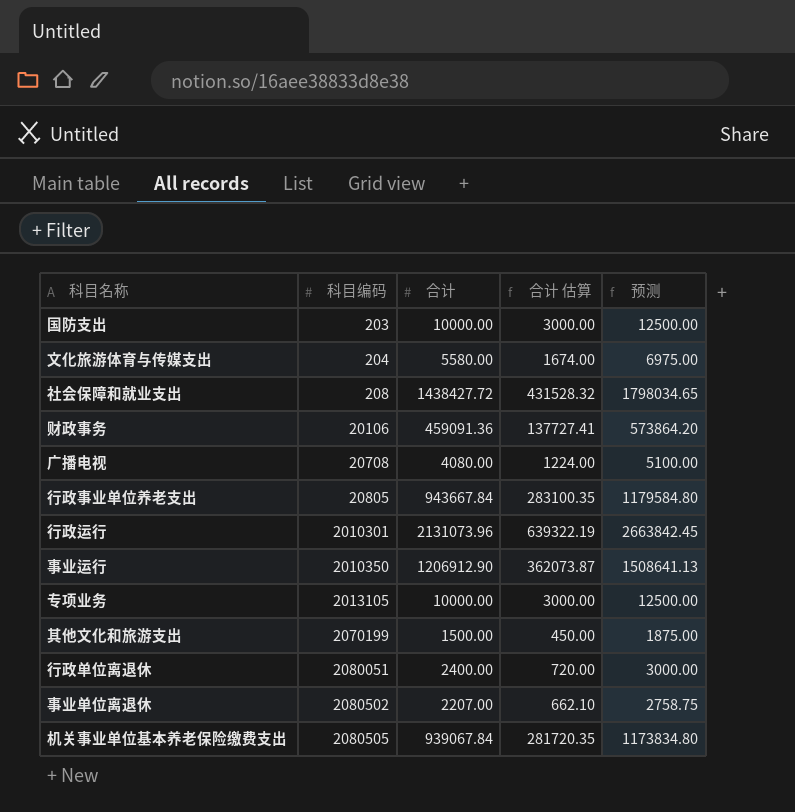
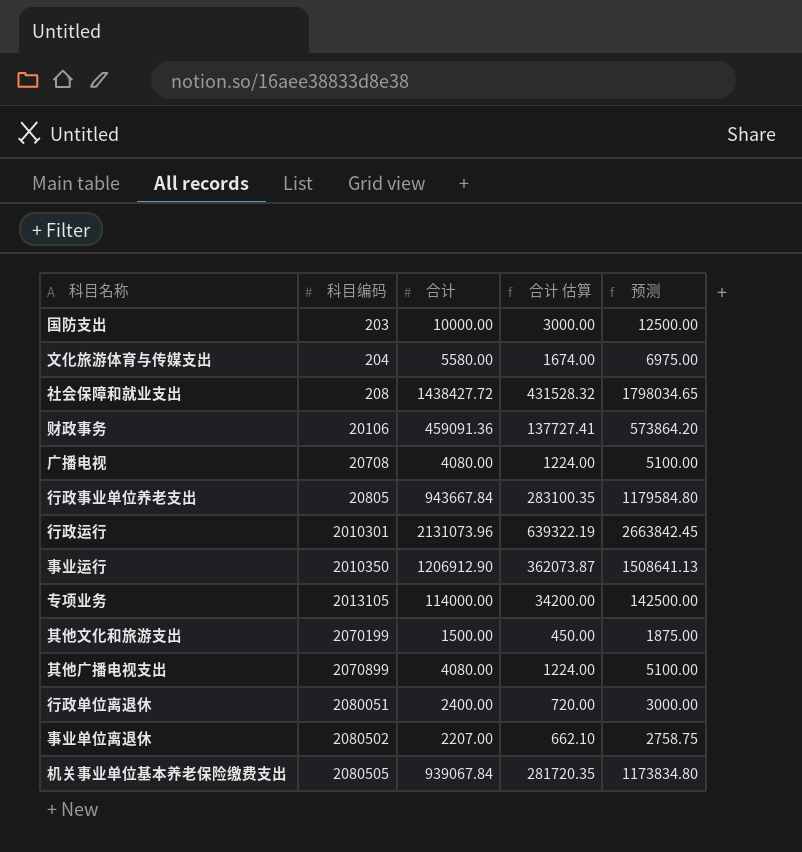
专项业务 | 合计: 10000.00 -> 114000.00
专项业务 | 合计 估算: 3000.00 -> 34200.00
专项业务 | 预测: 12500.00 -> 142500.00
row 其他广播电视支出: none -> 2070899 | 4080.00 | 1224.00 | 5100.00

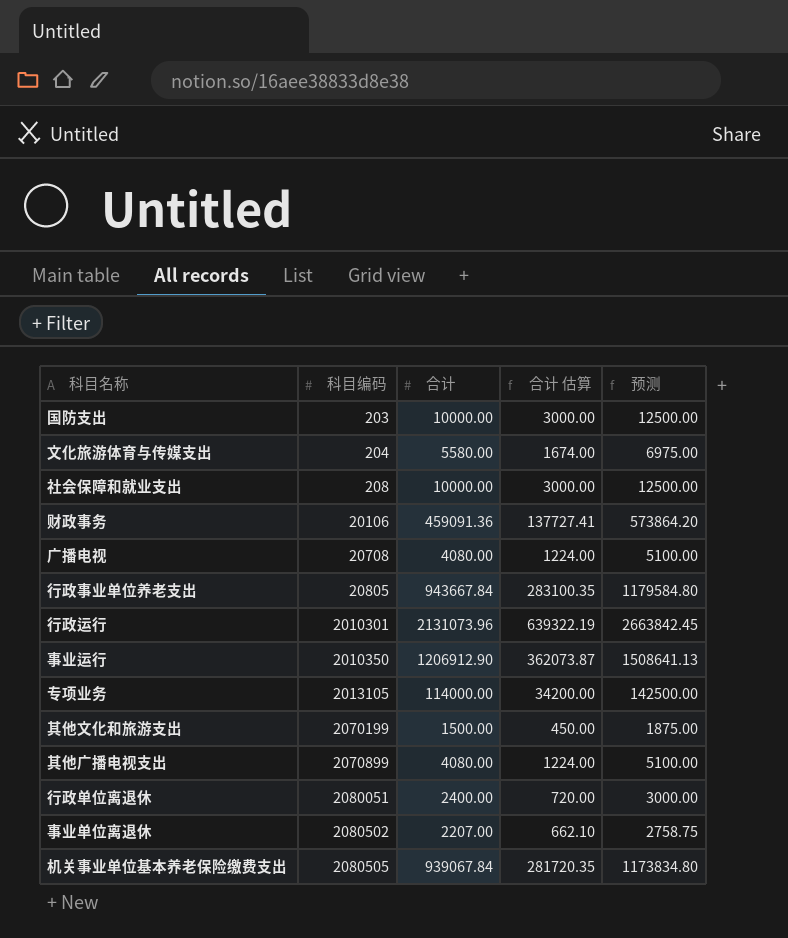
社会保障和就业支出 | 合计: 1438427.72 -> 10000.00
社会保障和就业支出 | 合计 估算: 431528.32 -> 3000.00
社会保障和就业支出 | 预测: 1798034.65 -> 12500.00

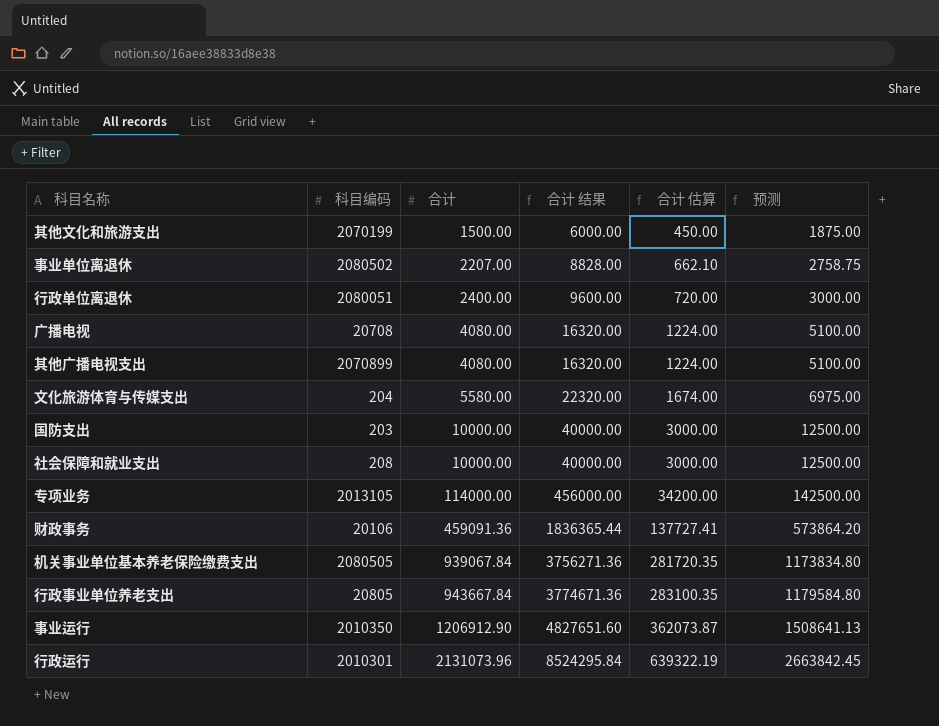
row order: 科目编码 ascending -> 合计 ascending
column 合计 结果 | formula: none -> [合计] * 4

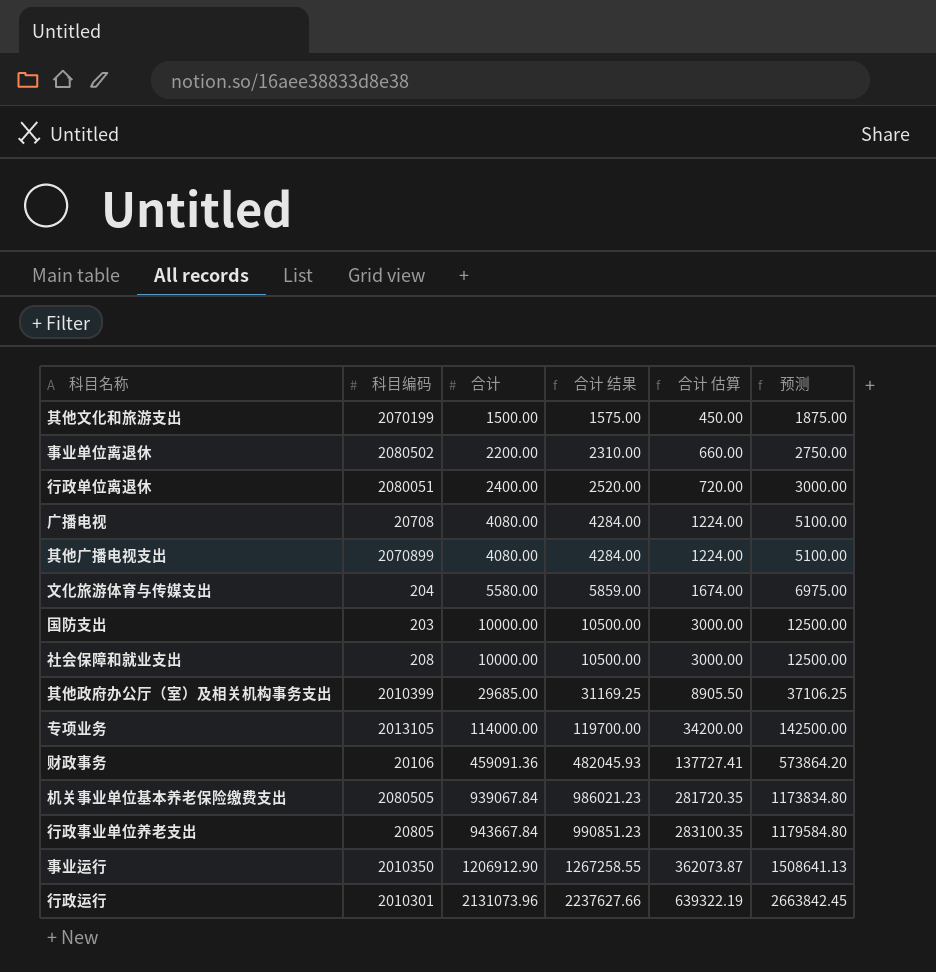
column 合计 结果 | formula: [合计] * 4 -> [合计] * 1.05
事业单位离退休 | 合计: 2207.00 -> 2200.00
事业单位离退休 | 合计 估算: 662.10 -> 660.00
事业单位离退休 | 预测: 2758.75 -> 2750.00
row 其他政府办公厅（室）及相关机构事务支出: none -> 2010399 | 29685.00 | 31169.25 | 8905.50 | 37106.25

